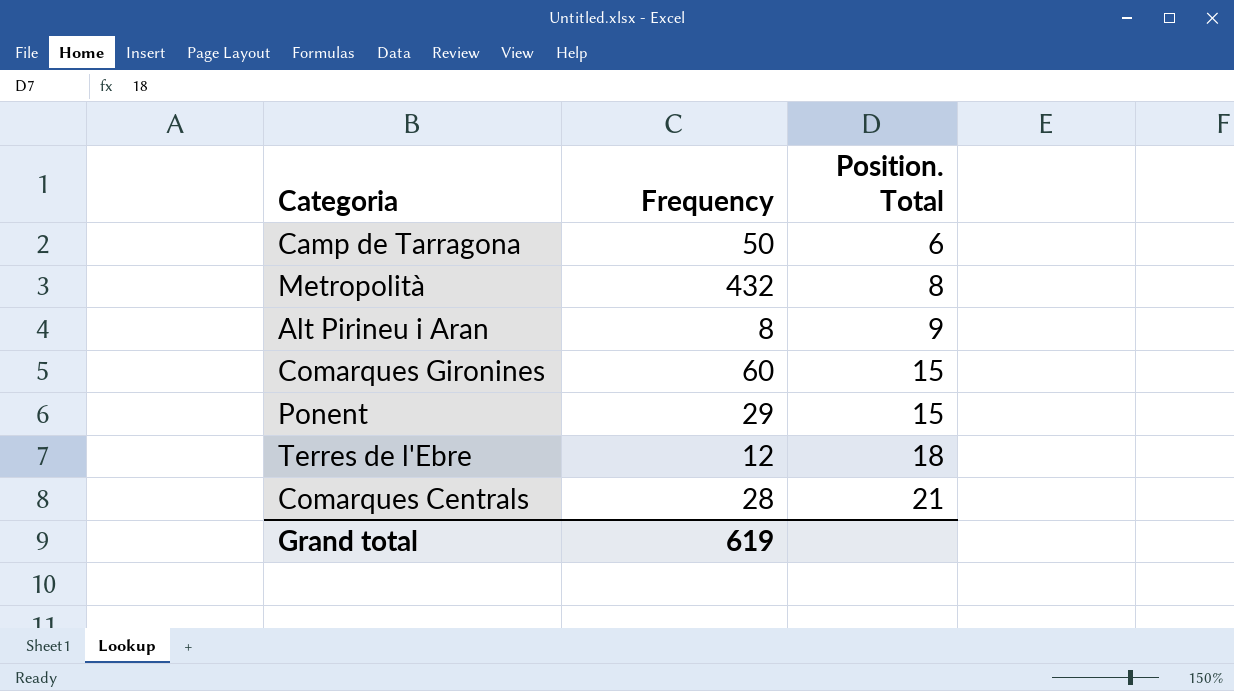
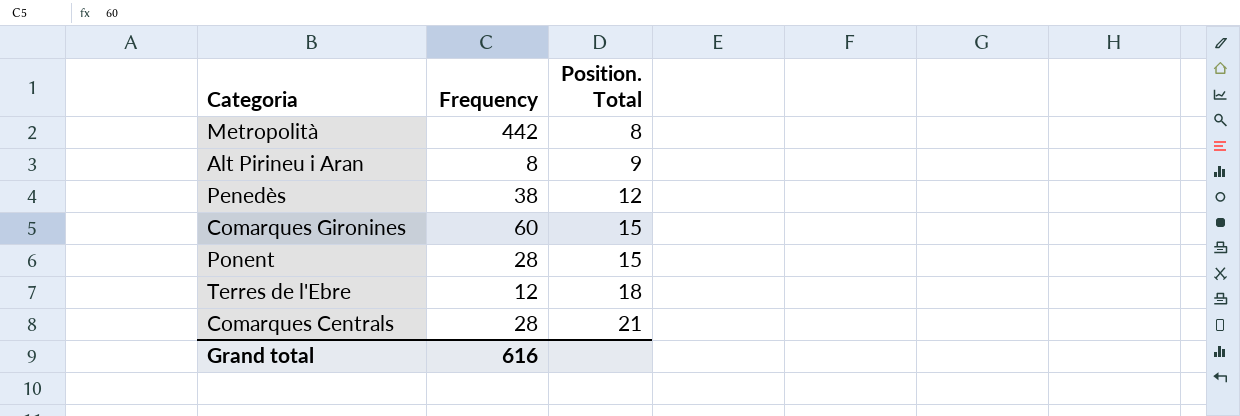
row Camp de Tarragona: 50 | 6 -> none
Metropolità | Frequency: 432 -> 442
row Penedès: none -> 38 | 12
Ponent | Frequency: 29 -> 28
Grand total | Frequency: 619 -> 616

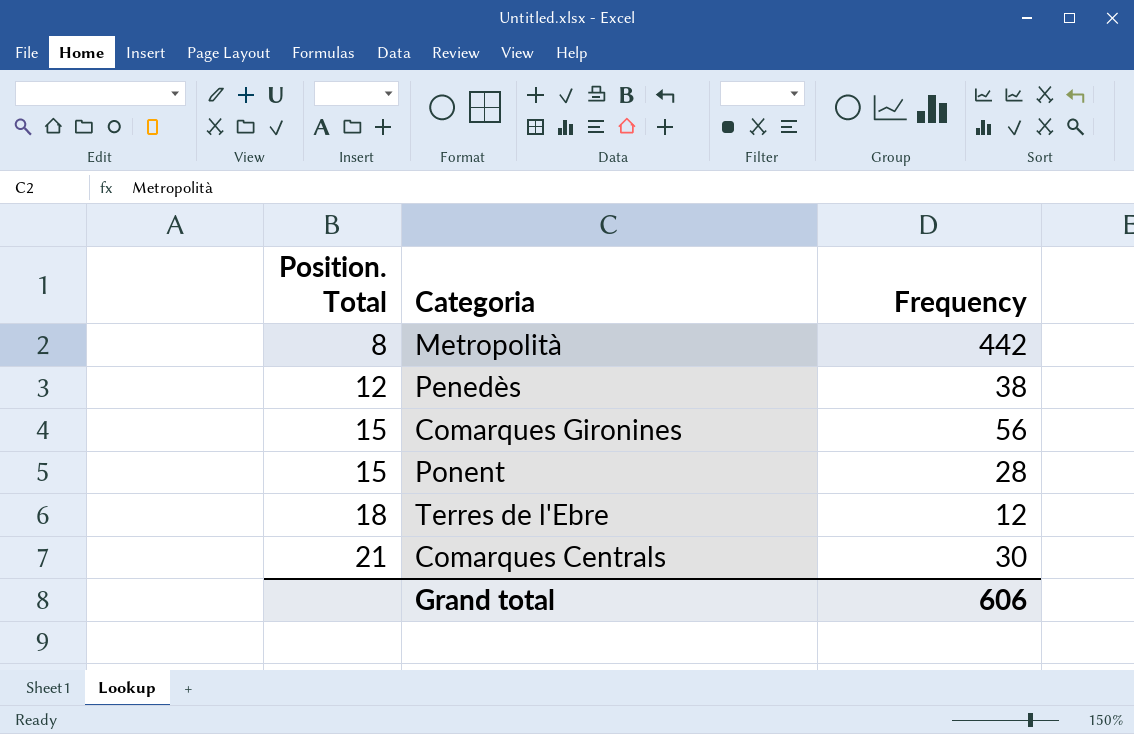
column Position. Total | position: 3 -> 1
row Alt Pirineu i Aran: 8 | 9 -> none
Comarques Gironines | Frequency: 60 -> 56
Comarques Centrals | Frequency: 28 -> 30
Grand total | Frequency: 616 -> 606

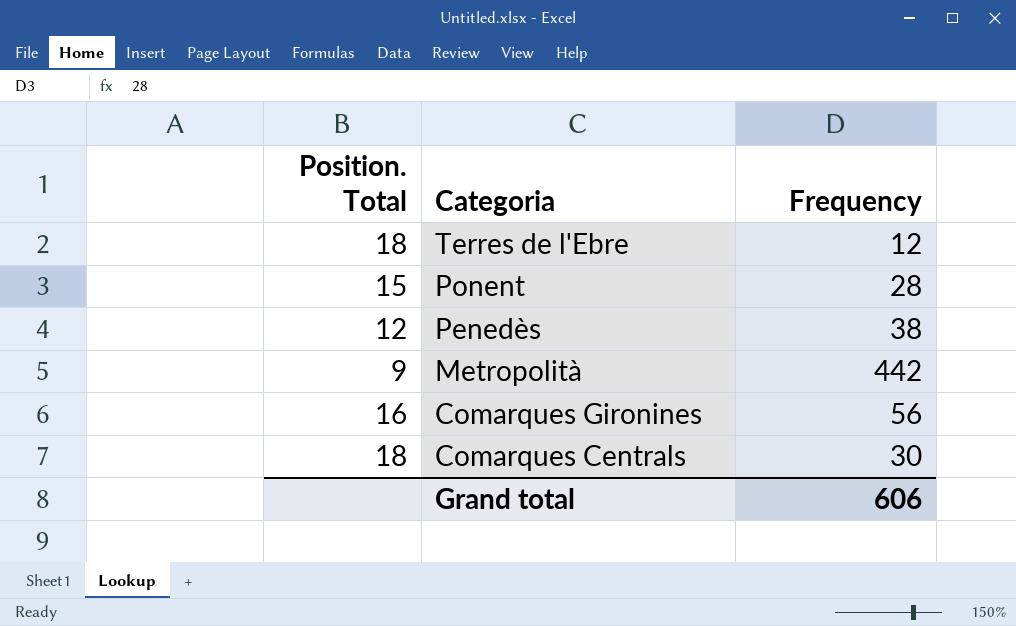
row order: Position. Total ascending -> Categoria descending
Metropolità | Position. Total: 8 -> 9
Comarques Gironines | Position. Total: 15 -> 16
Comarques Centrals | Position. Total: 21 -> 18

